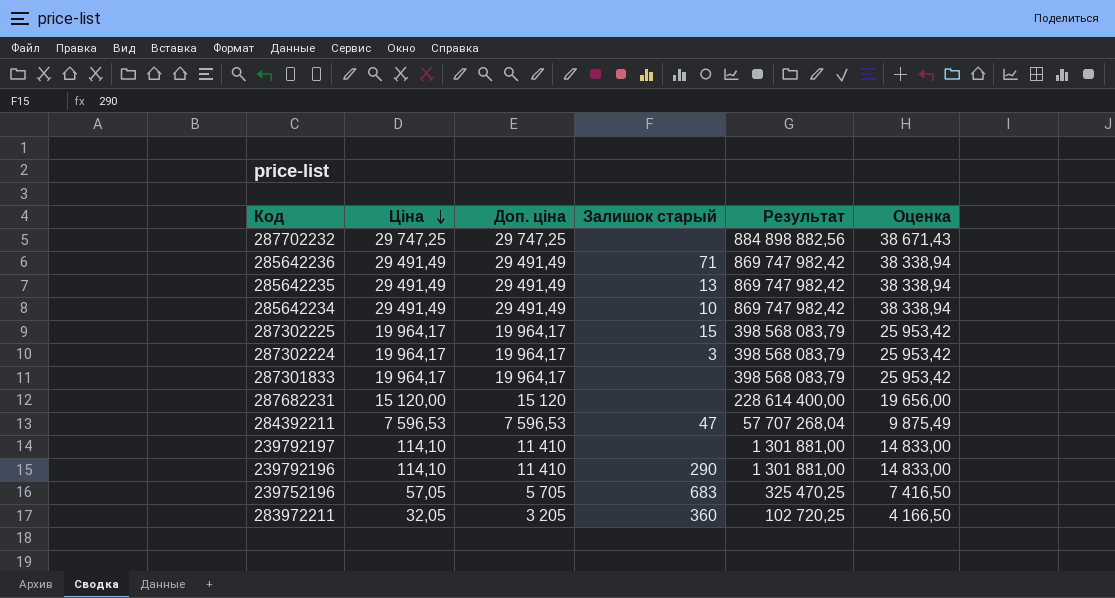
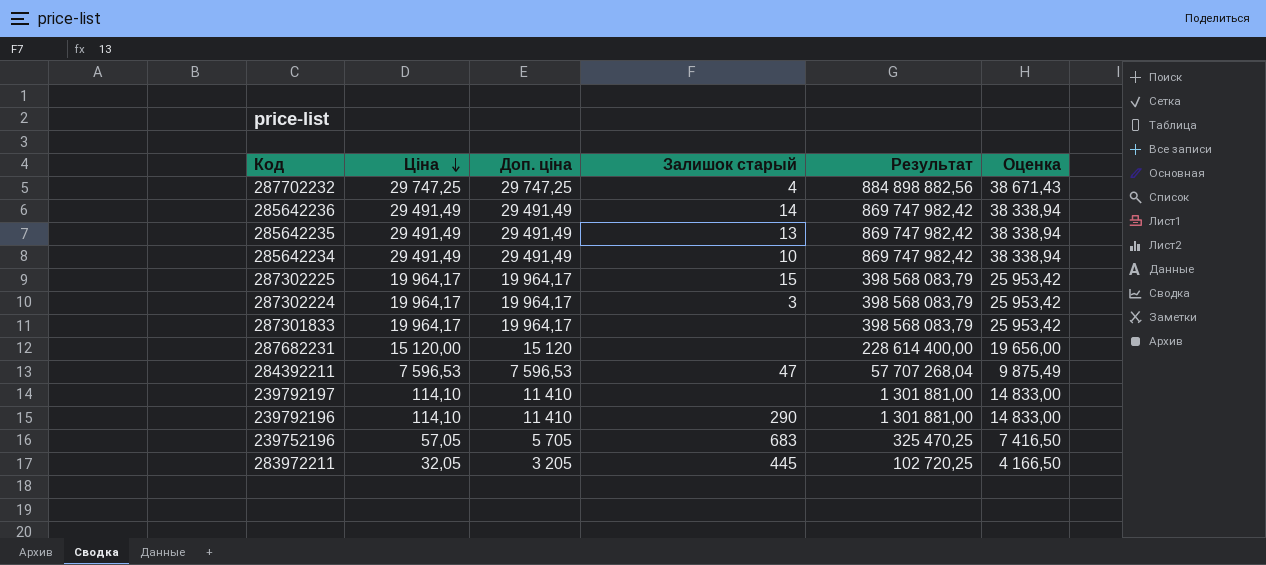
287702232 | Залишок старый: none -> 4
285642236 | Залишок старый: 71 -> 14
283972211 | Залишок старый: 360 -> 445

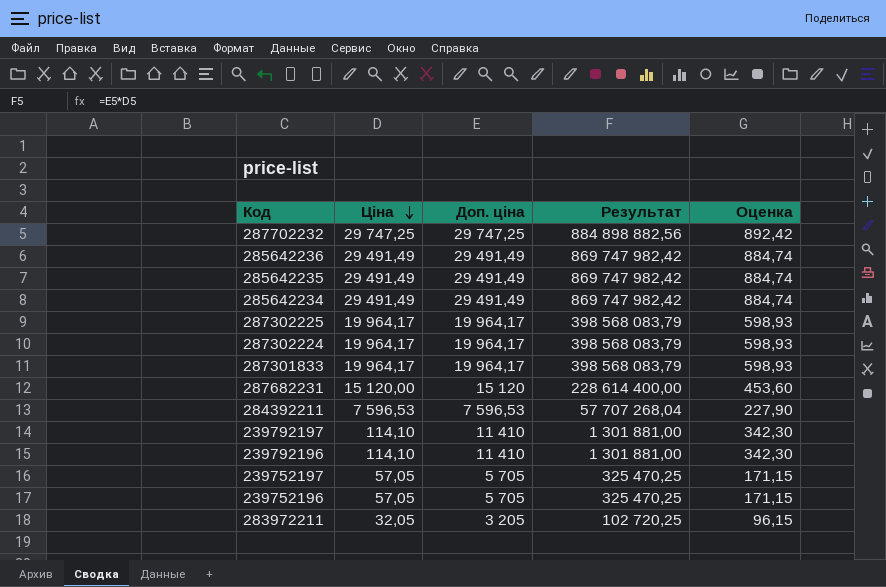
column Залишок старый | position: 4 -> none
column Оценка | formula: [Доп. ціна] * 1,3 -> [Доп. ціна] * 0,03
row 239752197: none -> 57,05 | 5 705 | 325 470,25 | 171,15

